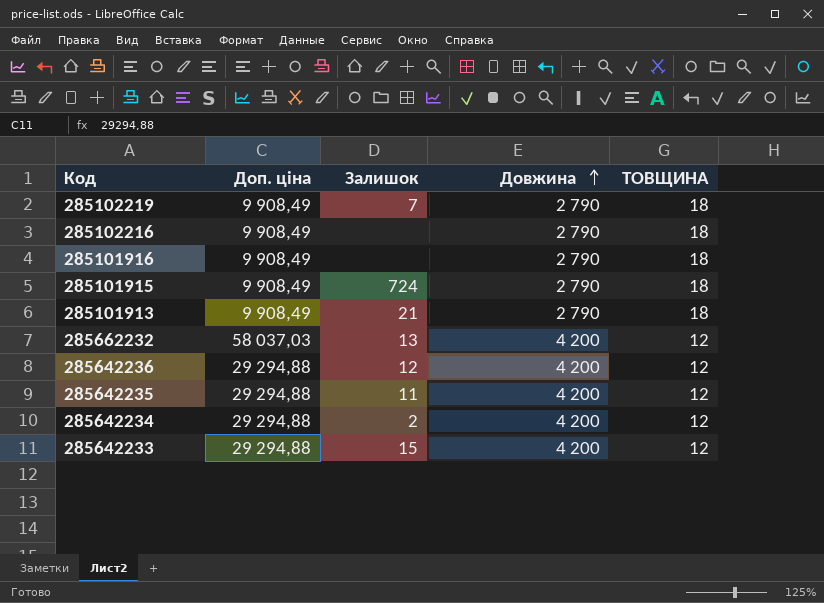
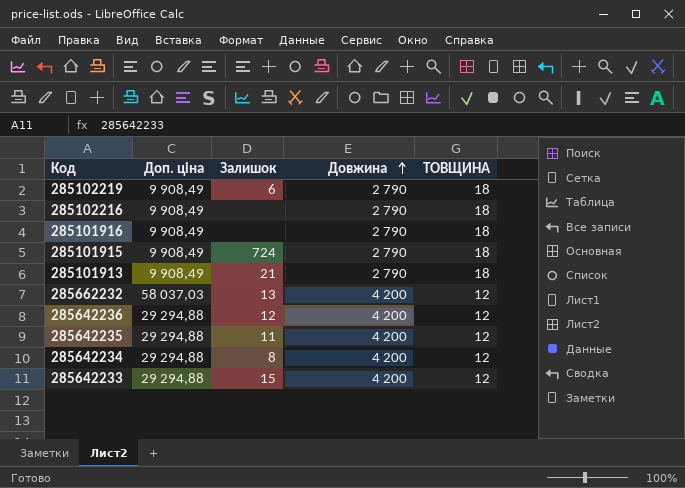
285102219 | Залишок: 7 -> 6
285642234 | Залишок: 2 -> 8

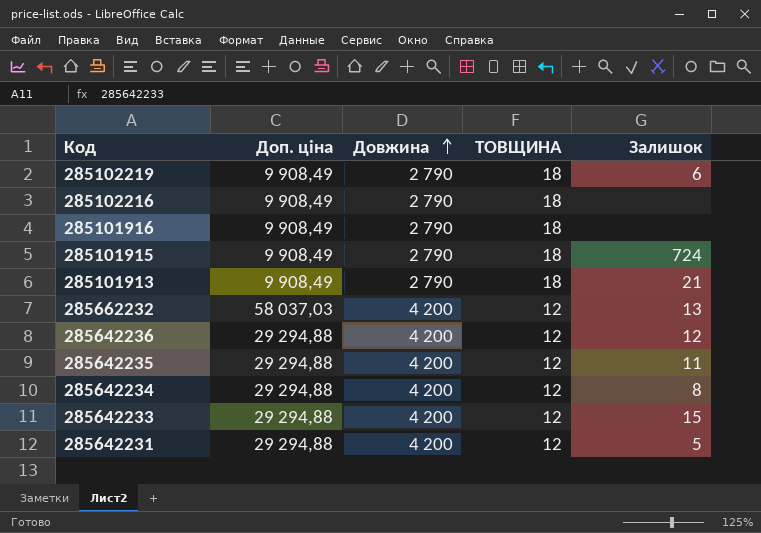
column Залишок | position: 3 -> 5
row 285642231: none -> 29 294,88 | 4 200 | 12 | 5

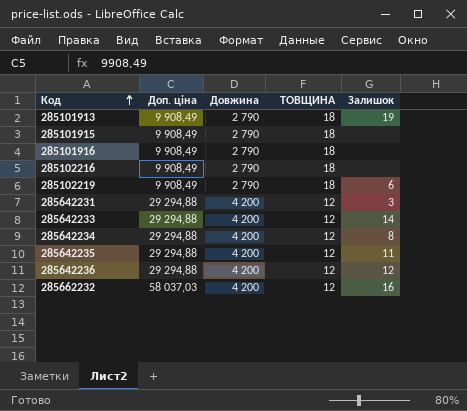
row order: Довжина ascending -> Код ascending
285101913 | Залишок: 21 -> 19
285101915 | Залишок: 724 -> none
285642231 | Залишок: 5 -> 3
285642233 | Залишок: 15 -> 14
285662232 | Залишок: 13 -> 16

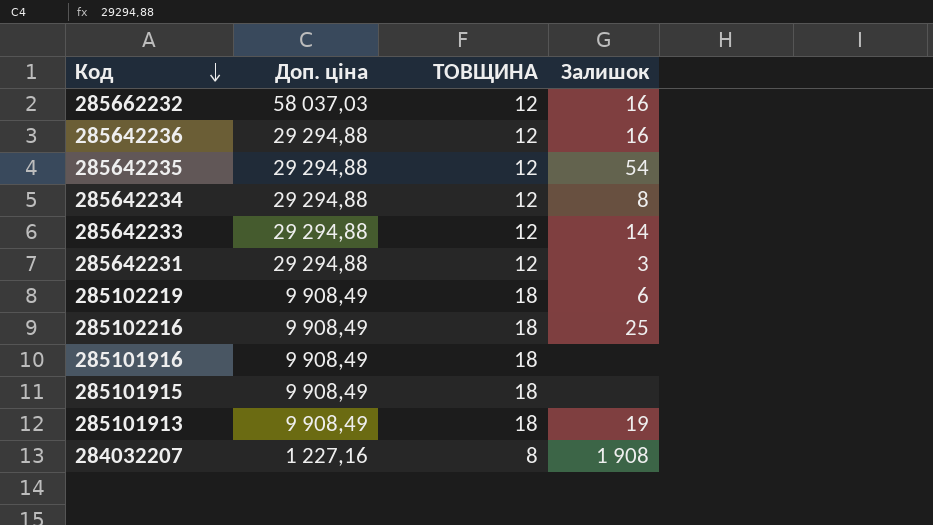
row order: Код ascending -> Код descending
column Довжина | position: 3 -> none
285642236 | Залишок: 12 -> 16
285642235 | Залишок: 11 -> 54
285102216 | Залишок: none -> 25
row 284032207: none -> 1 227,16 | 8 | 1 908

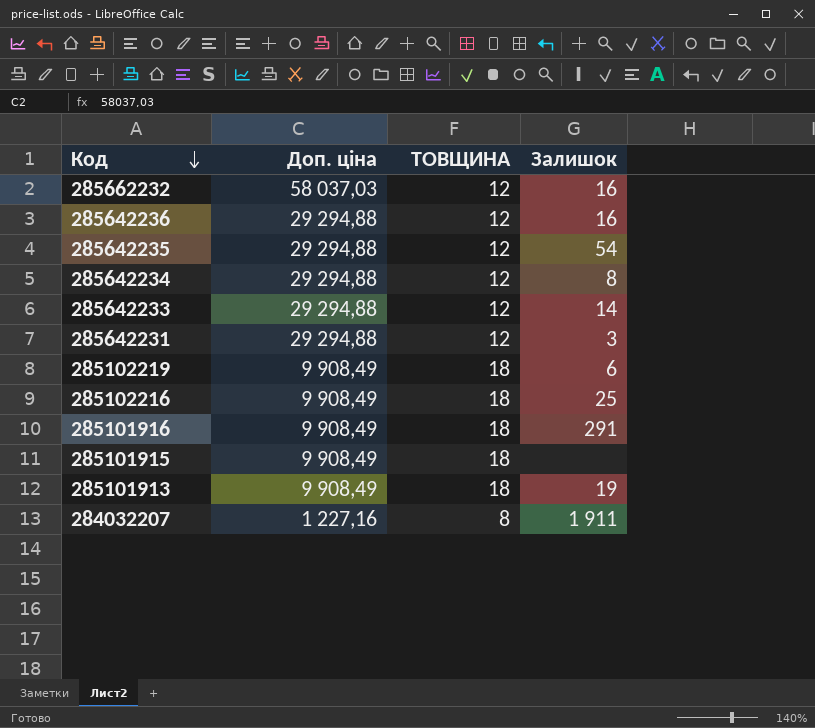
285101916 | Залишок: none -> 291
284032207 | Залишок: 1 908 -> 1 911

